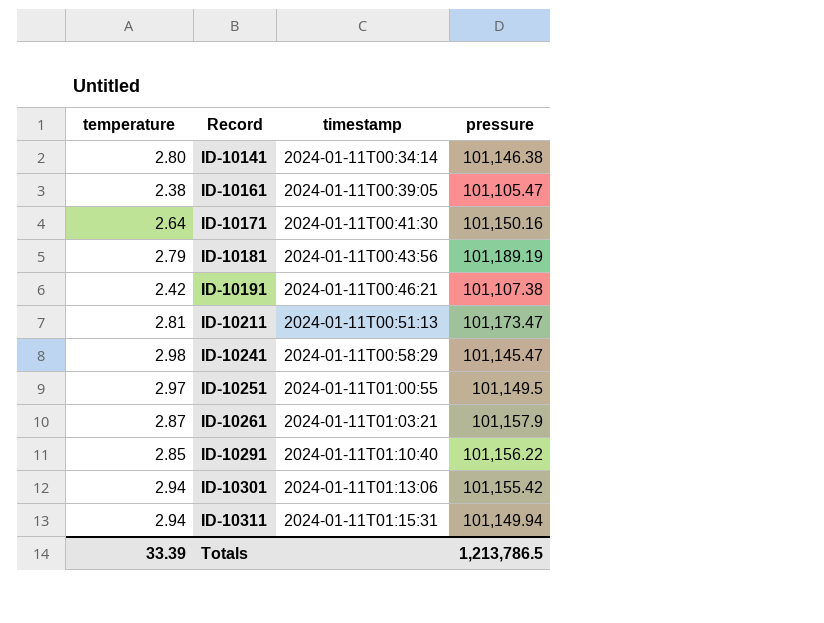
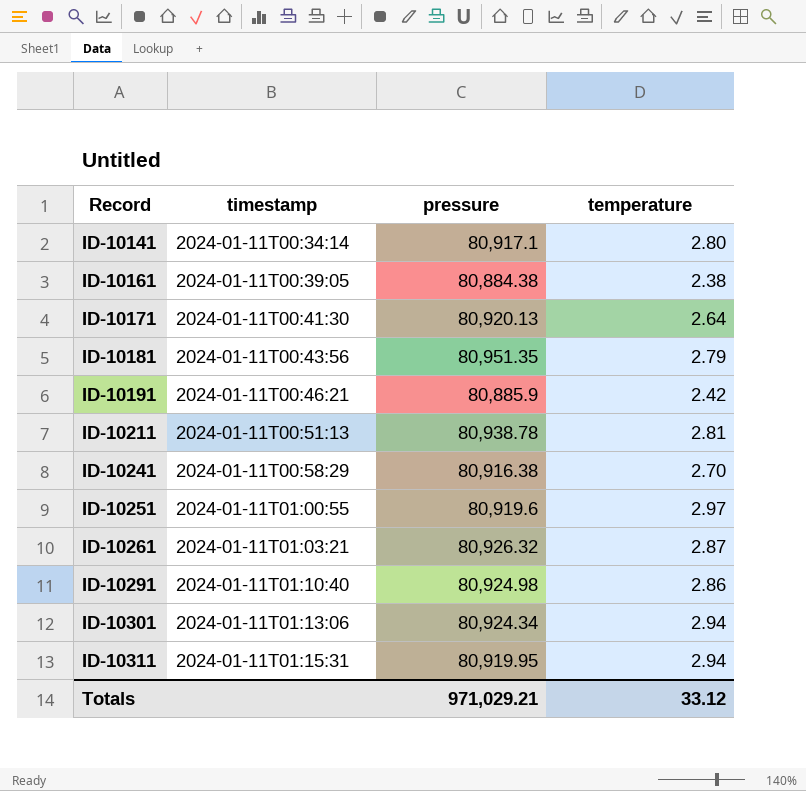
column temperature | position: 1 -> 4
ID-10141 | pressure: 101,146.38 -> 80,917.1
ID-10161 | pressure: 101,105.47 -> 80,884.38
ID-10171 | pressure: 101,150.16 -> 80,920.13
ID-10181 | pressure: 101,189.19 -> 80,951.35
ID-10191 | pressure: 101,107.38 -> 80,885.9
ID-10211 | pressure: 101,173.47 -> 80,938.78
ID-10241 | pressure: 101,145.47 -> 80,916.38
ID-10241 | temperature: 2.98 -> 2.70
ID-10251 | pressure: 101,149.5 -> 80,919.6
ID-10261 | pressure: 101,157.9 -> 80,926.32
ID-10291 | pressure: 101,156.22 -> 80,924.98
ID-10291 | temperature: 2.85 -> 2.86
ID-10301 | pressure: 101,155.42 -> 80,924.34
ID-10311 | pressure: 101,149.94 -> 80,919.95
Totals | pressure: 1,213,786.5 -> 971,029.21
Totals | temperature: 33.39 -> 33.12

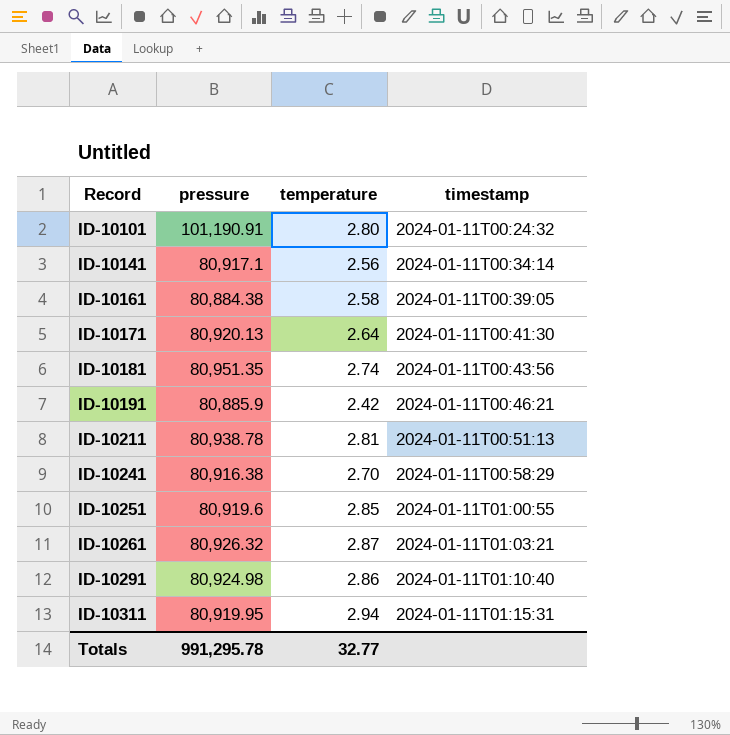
column timestamp | position: 2 -> 4
row ID-10301: 2024-01-11T01:13:06 | 80,924.34 | 2.94 -> none
row ID-10101: none -> 101,190.91 | 2.80 | 2024-01-11T00:24:32
ID-10141 | temperature: 2.80 -> 2.56
ID-10161 | temperature: 2.38 -> 2.58
ID-10181 | temperature: 2.79 -> 2.74
ID-10251 | temperature: 2.97 -> 2.85
Totals | pressure: 971,029.21 -> 991,295.78
Totals | temperature: 33.12 -> 32.77

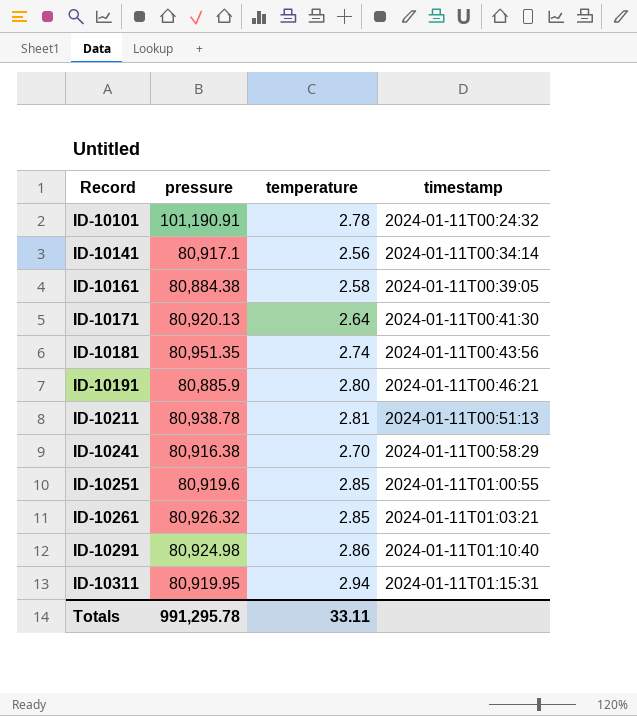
ID-10101 | temperature: 2.80 -> 2.78
ID-10191 | temperature: 2.42 -> 2.80
ID-10261 | temperature: 2.87 -> 2.85
Totals | temperature: 32.77 -> 33.11

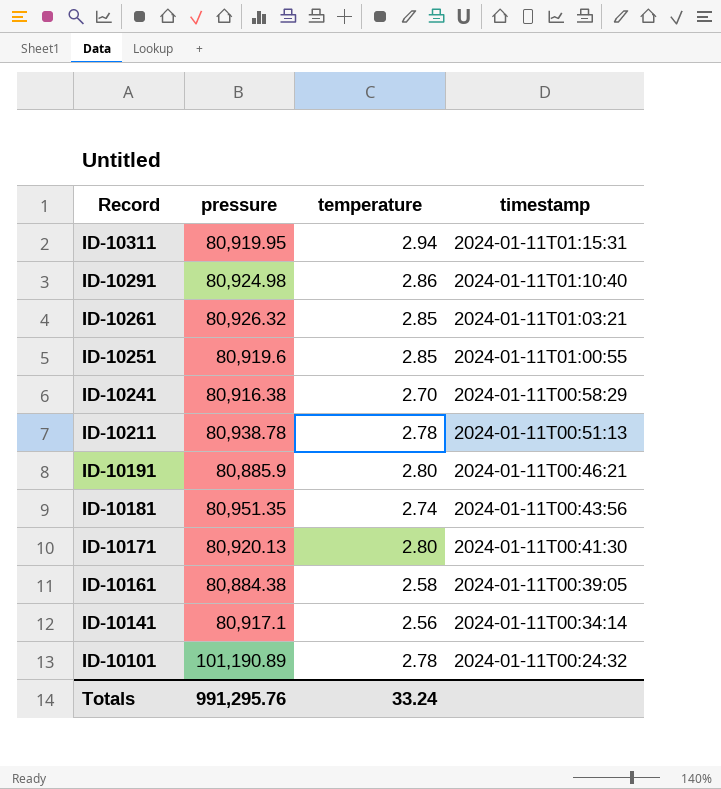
row order: Record ascending -> Record descending
ID-10211 | temperature: 2.81 -> 2.78
ID-10171 | temperature: 2.64 -> 2.80
ID-10101 | pressure: 101,190.91 -> 101,190.89
Totals | pressure: 991,295.78 -> 991,295.76
Totals | temperature: 33.11 -> 33.24

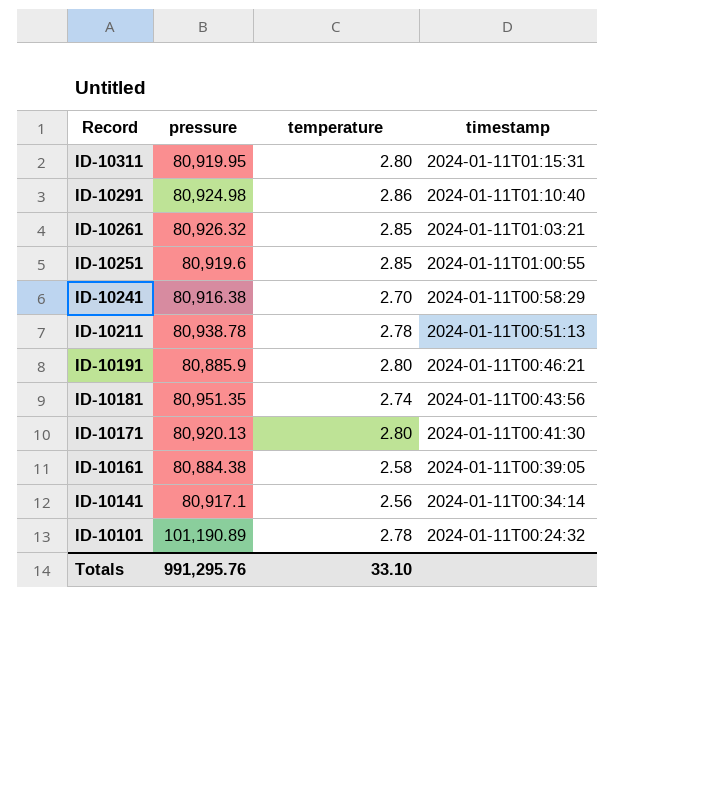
ID-10311 | temperature: 2.94 -> 2.80
Totals | temperature: 33.24 -> 33.10

